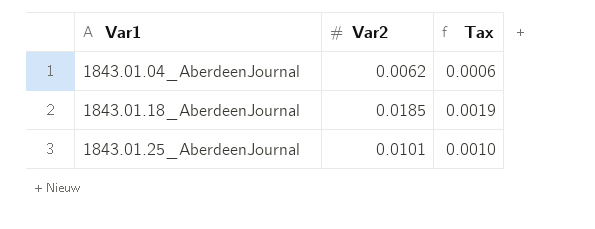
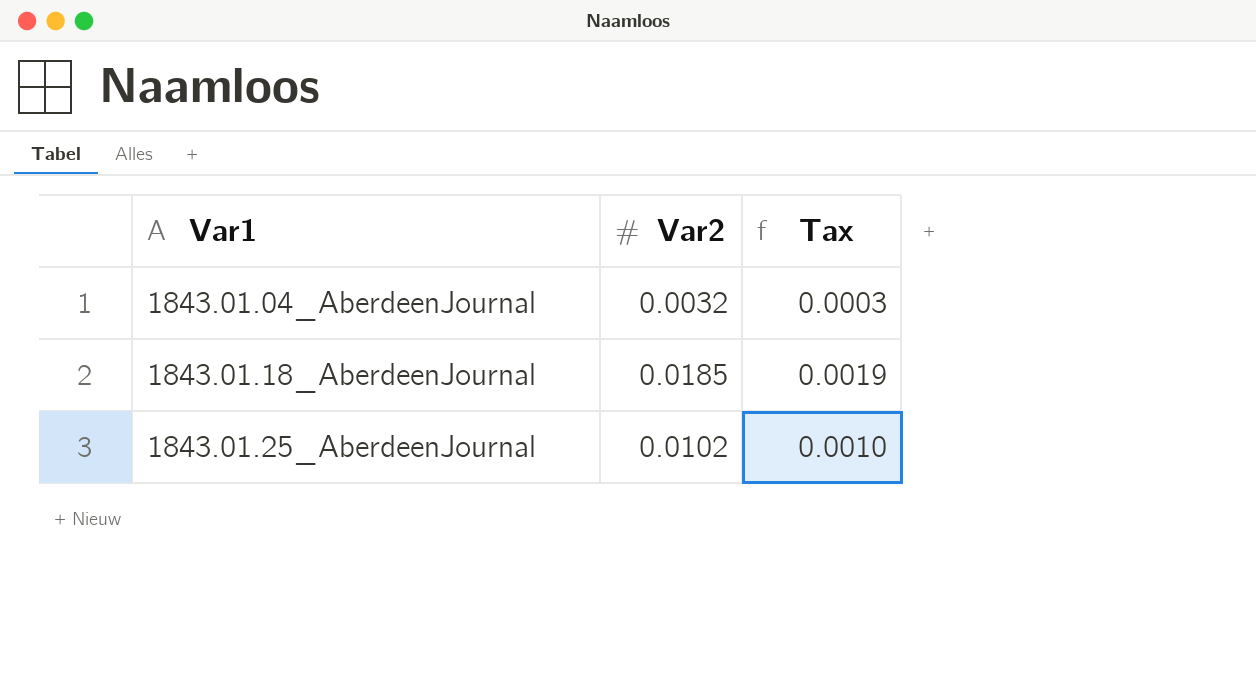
1843.01.04_AberdeenJournal | Var2: 0.0062 -> 0.0032
1843.01.04_AberdeenJournal | Tax: 0.0006 -> 0.0003
1843.01.25_AberdeenJournal | Var2: 0.0101 -> 0.0102

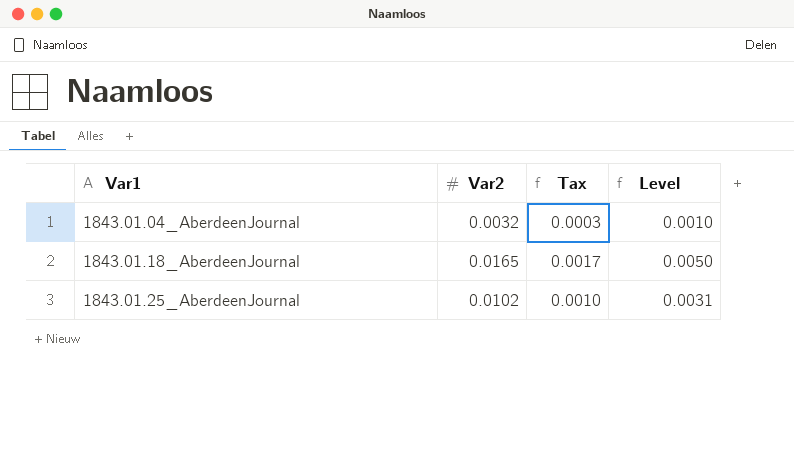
column Level | formula: none -> [Var2] * 0.3
1843.01.18_AberdeenJournal | Var2: 0.0185 -> 0.0165
1843.01.18_AberdeenJournal | Tax: 0.0019 -> 0.0017

